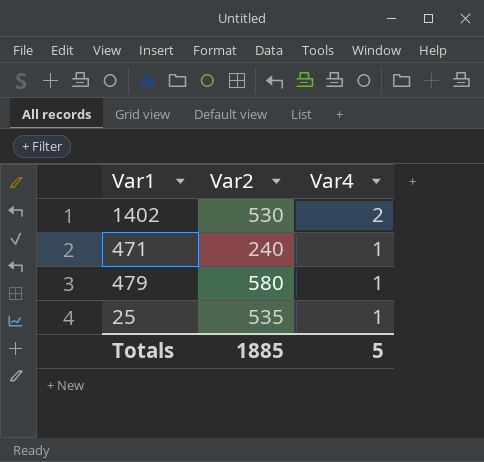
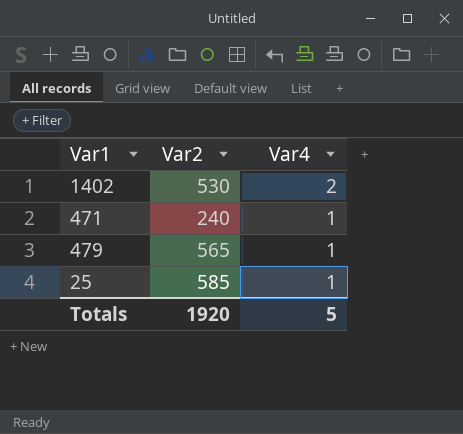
479 | Var2: 580 -> 565
25 | Var2: 535 -> 585
Totals | Var2: 1885 -> 1920

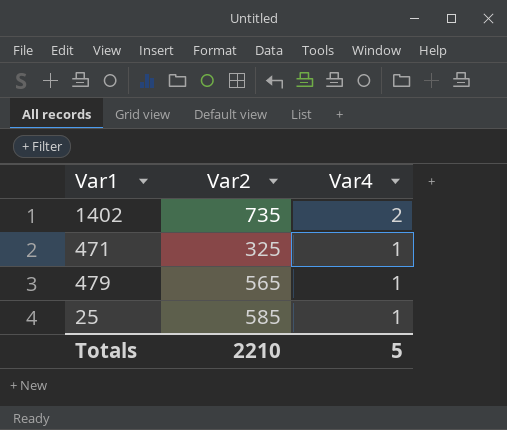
1402 | Var2: 530 -> 735
471 | Var2: 240 -> 325
Totals | Var2: 1920 -> 2210

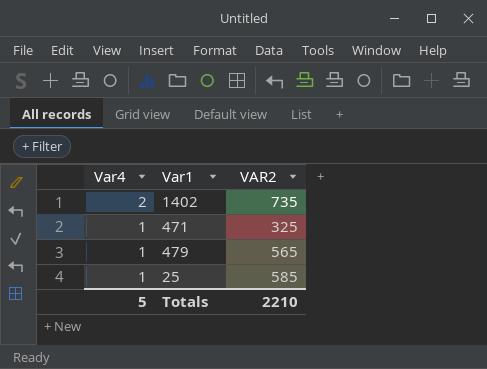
column Var4 | position: 3 -> 1
column name: Var2 -> VAR2

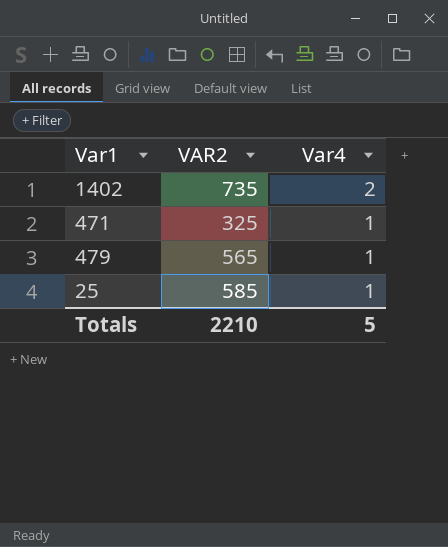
column Var4 | position: 1 -> 3

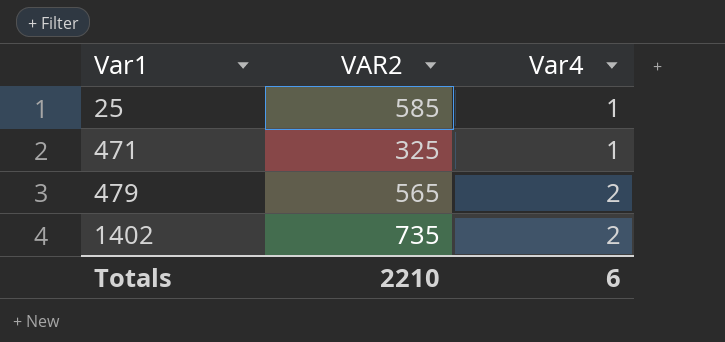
row order: Var4 descending -> Var1 ascending
479 | Var4: 1 -> 2
Totals | Var4: 5 -> 6

